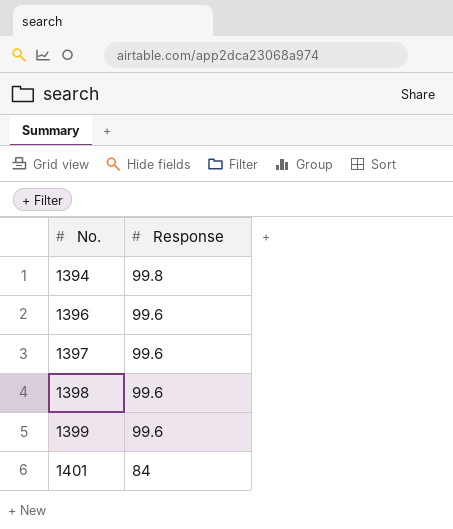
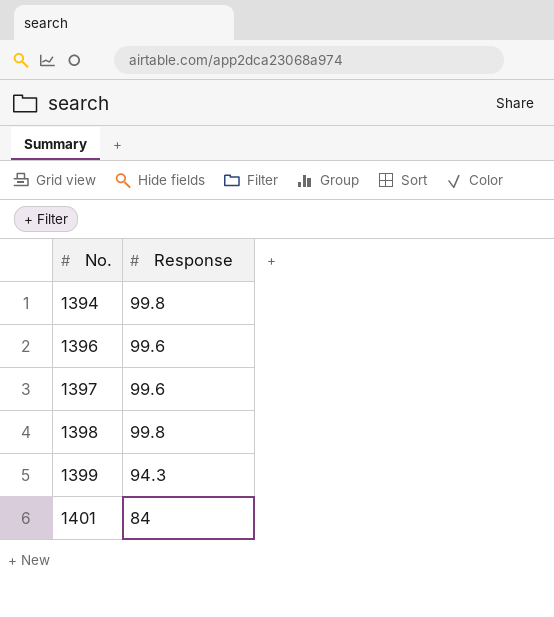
1398 | Response: 99.6 -> 99.8
1399 | Response: 99.6 -> 94.3

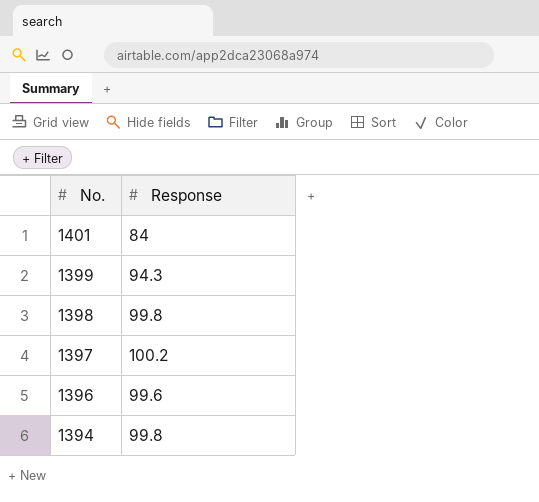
row order: No. ascending -> No. descending
1397 | Response: 99.6 -> 100.2

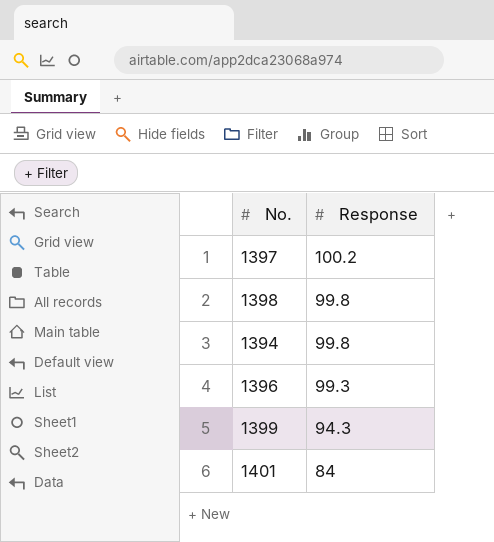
row order: No. descending -> Response descending
1396 | Response: 99.6 -> 99.3

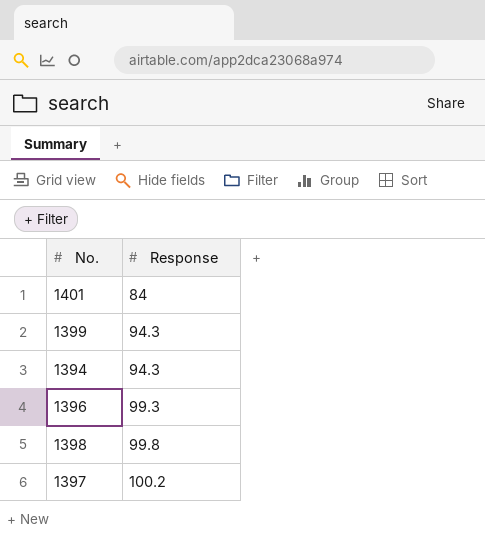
row order: Response descending -> Response ascending
1394 | Response: 99.8 -> 94.3

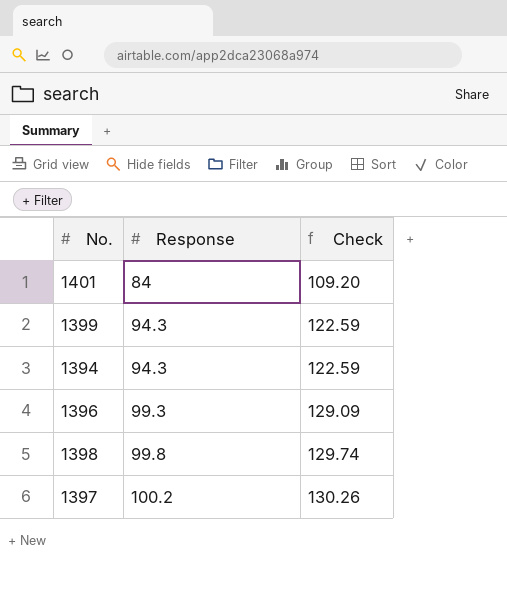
column Check | formula: none -> [Response] * 1.3

